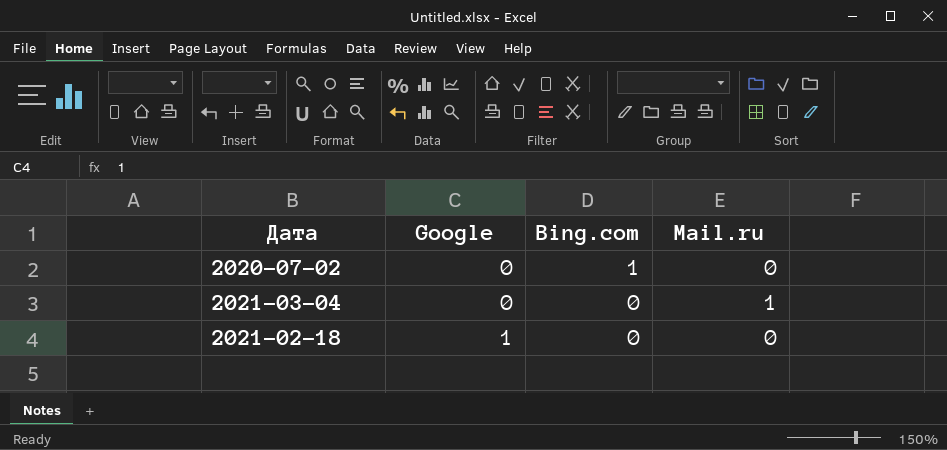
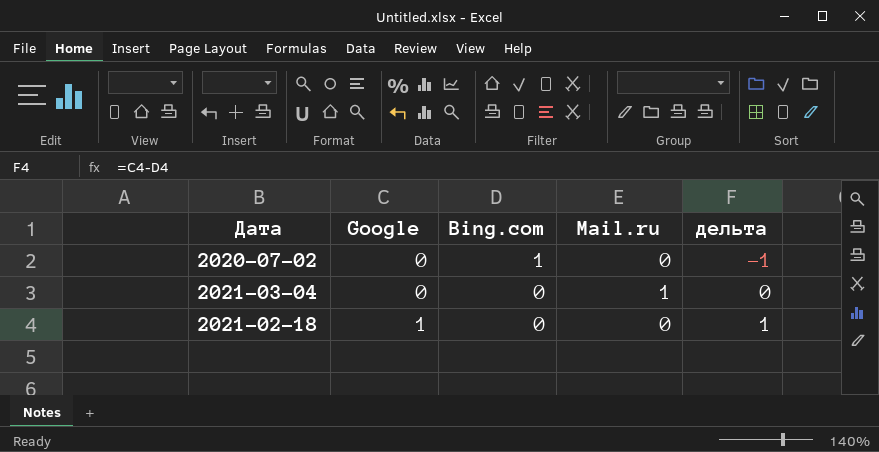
column дельта | formula: none -> [Google] - [Bing.com]

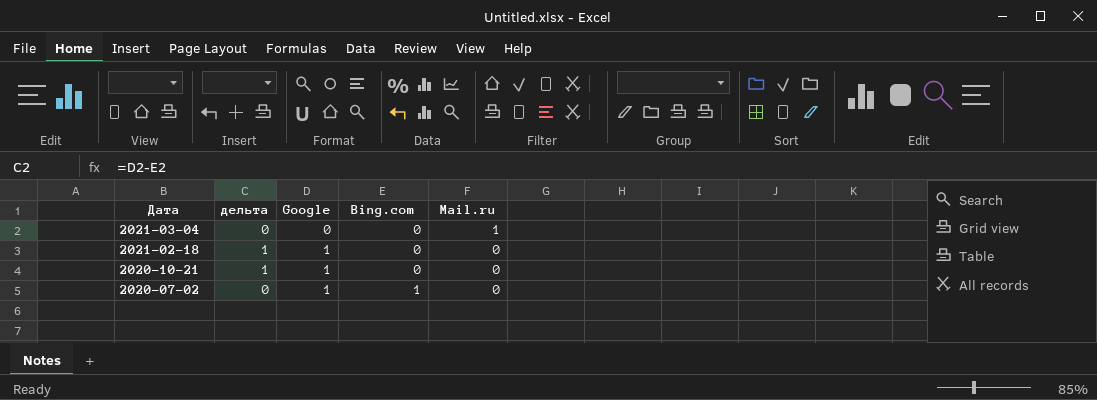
row order: Google ascending -> Дата descending
column дельта | position: 5 -> 2
row 2020-10-21: none -> 1 | 1 | 0 | 0
2020-07-02 | дельта: -1 -> 0
2020-07-02 | Google: 0 -> 1

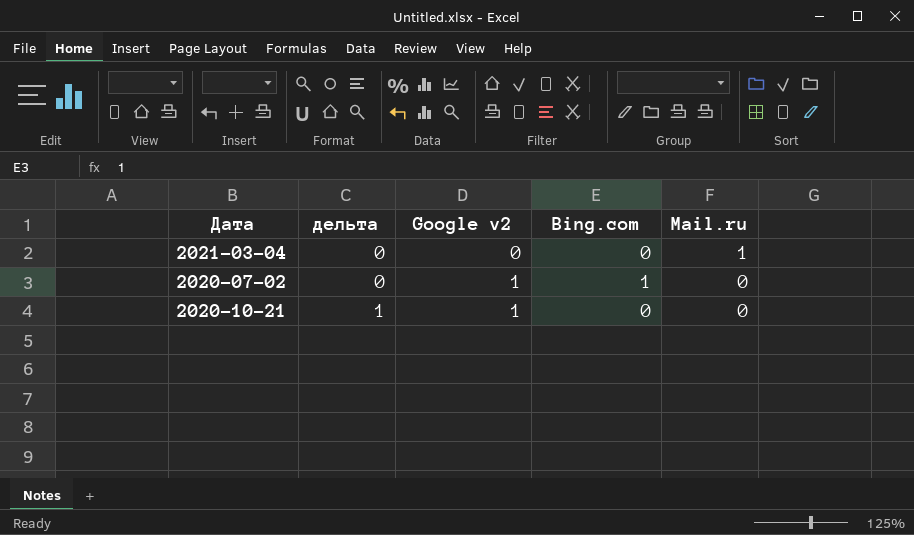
row order: Дата descending -> дельта ascending
column name: Google -> Google v2
row 2021-02-18: 1 | 1 | 0 | 0 -> none

